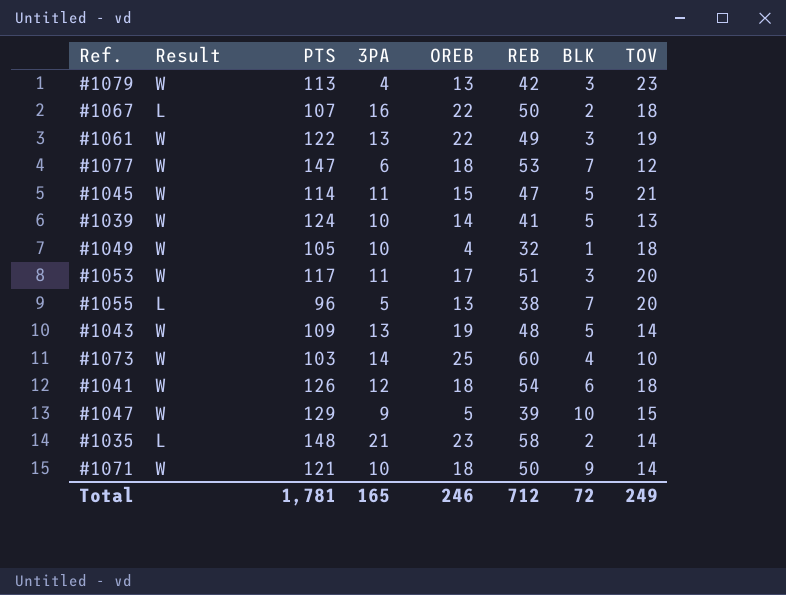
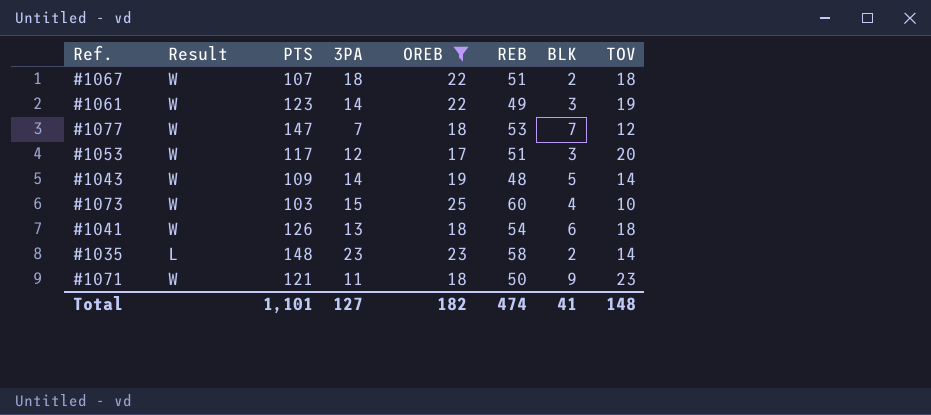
filter: none -> OREB >= 17
#1067 | Result: L -> W
#1067 | 3PA: 16 -> 18
#1067 | REB: 50 -> 51
#1061 | PTS: 122 -> 123
#1061 | 3PA: 13 -> 14
#1077 | 3PA: 6 -> 7
#1053 | 3PA: 11 -> 12
#1043 | 3PA: 13 -> 14
#1073 | 3PA: 14 -> 15
#1041 | 3PA: 12 -> 13
#1035 | 3PA: 21 -> 23
#1071 | 3PA: 10 -> 11
#1071 | TOV: 14 -> 23
Total | PTS: 1,781 -> 1,101
Total | 3PA: 165 -> 127
Total | OREB: 246 -> 182
Total | REB: 712 -> 474
Total | BLK: 72 -> 41
Total | TOV: 249 -> 148

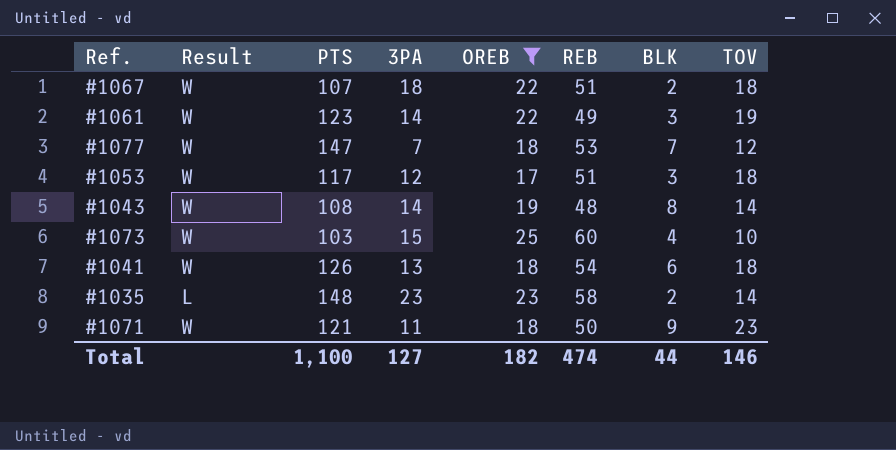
#1053 | TOV: 20 -> 18
#1043 | PTS: 109 -> 108
#1043 | BLK: 5 -> 8
Total | PTS: 1,101 -> 1,100
Total | BLK: 41 -> 44
Total | TOV: 148 -> 146

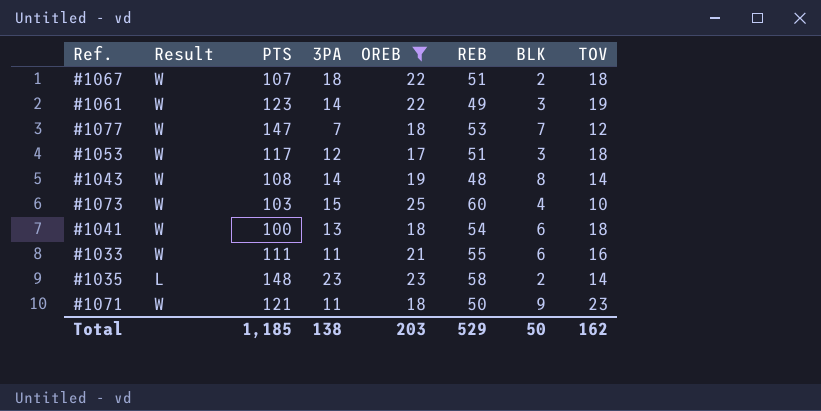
#1041 | PTS: 126 -> 100
row #1033: none -> W | 111 | 11 | 21 | 55 | 6 | 16
Total | PTS: 1,100 -> 1,185
Total | 3PA: 127 -> 138
Total | OREB: 182 -> 203
Total | REB: 474 -> 529
Total | BLK: 44 -> 50
Total | TOV: 146 -> 162

